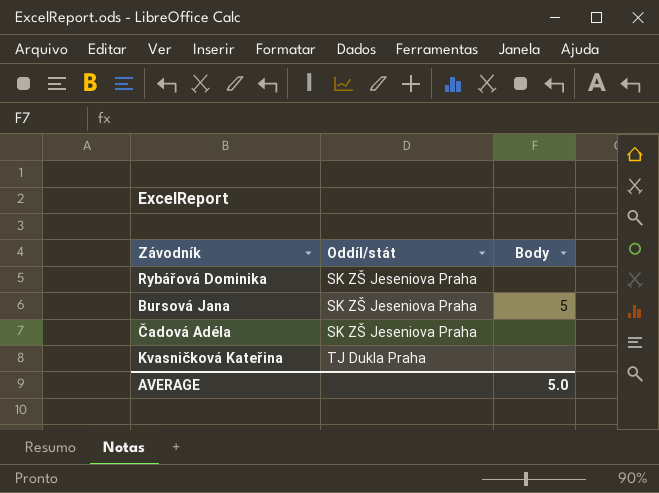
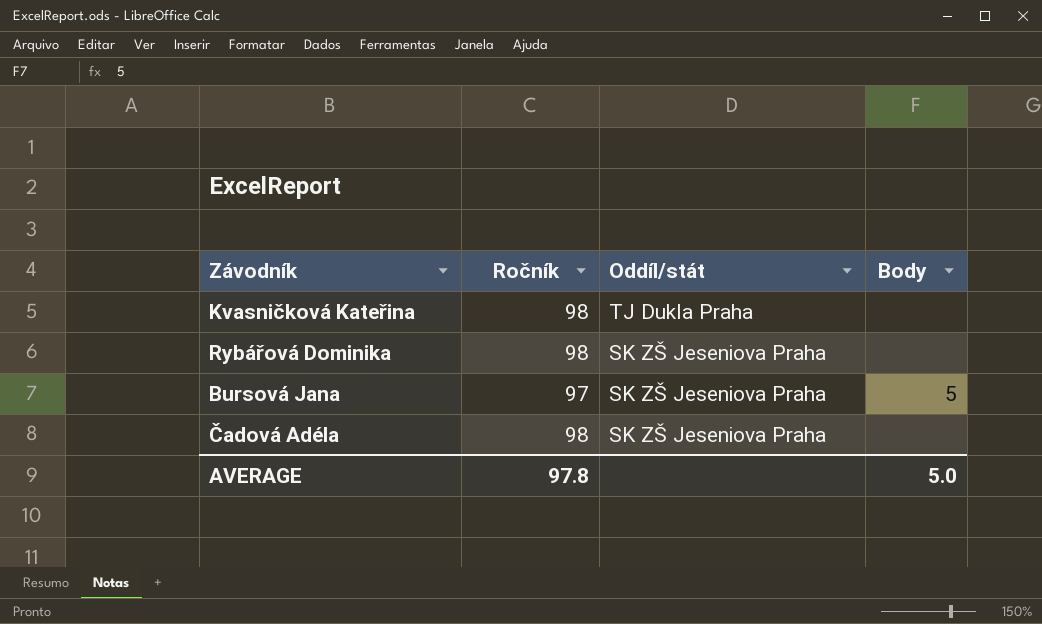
row order: Oddíl/stát ascending -> Oddíl/stát descending
column Ročník | position: none -> 2

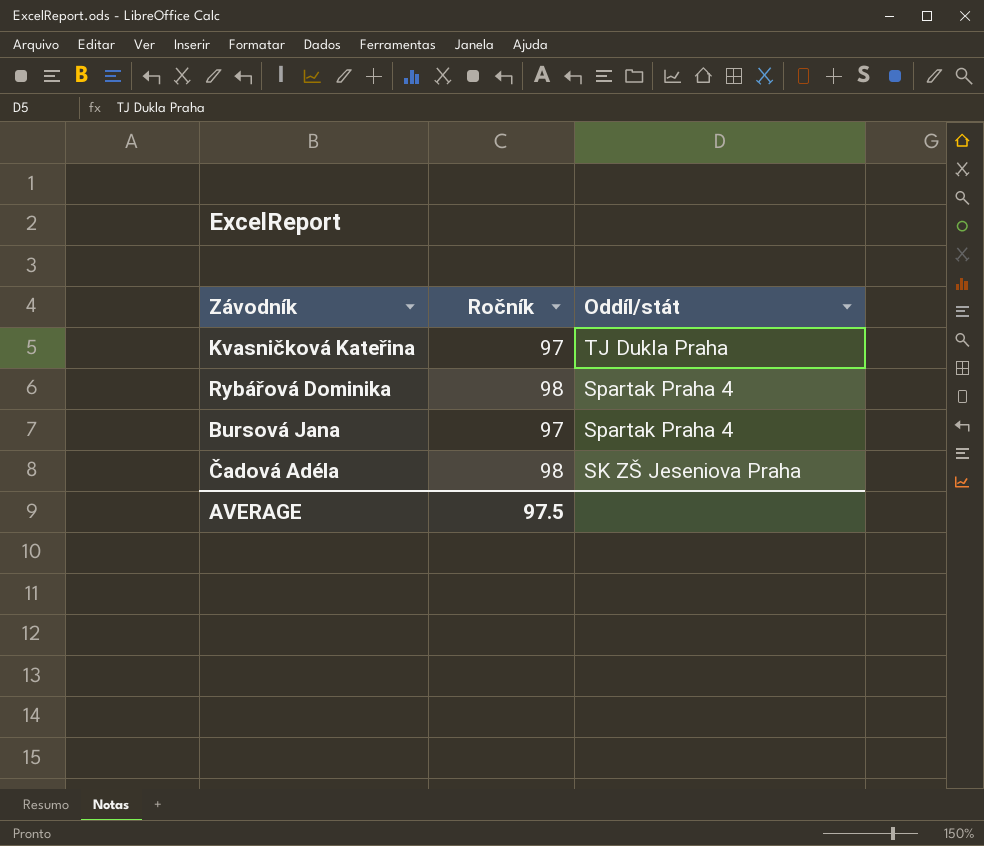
column Body | position: 4 -> none
Kvasničková Kateřina | Ročník: 98 -> 97
Rybářová Dominika | Oddíl/stát: SK ZŠ Jeseniova Praha -> Spartak Praha 4
Bursová Jana | Oddíl/stát: SK ZŠ Jeseniova Praha -> Spartak Praha 4
AVERAGE | Ročník: 97.8 -> 97.5

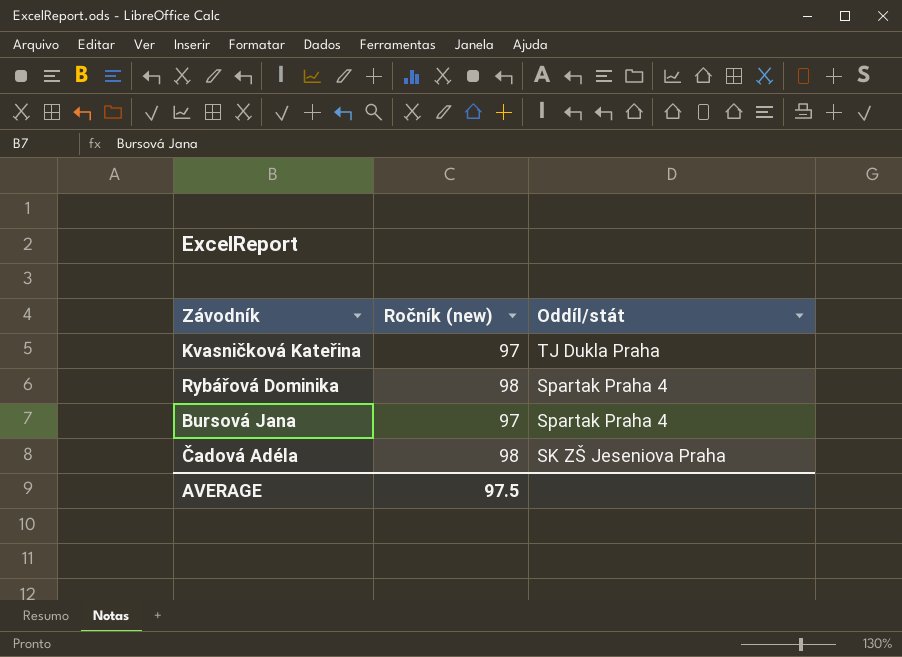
column name: Ročník -> Ročník (new)

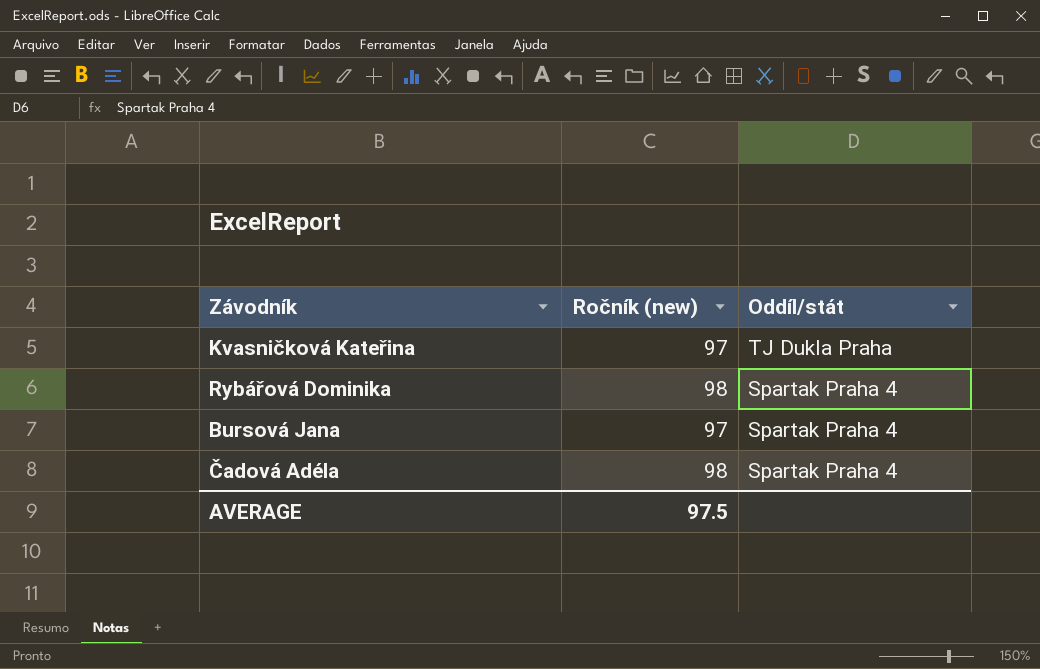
Čadová Adéla | Oddíl/stát: SK ZŠ Jeseniova Praha -> Spartak Praha 4

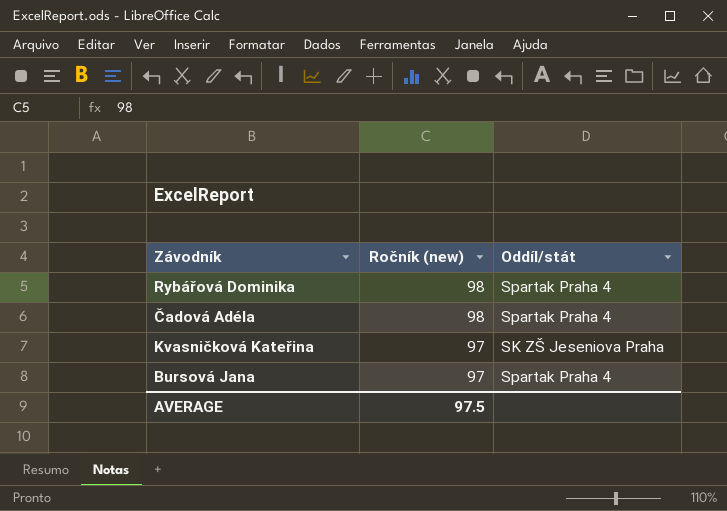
row order: Oddíl/stát descending -> Ročník (new) descending
Kvasničková Kateřina | Oddíl/stát: TJ Dukla Praha -> SK ZŠ Jeseniova Praha

